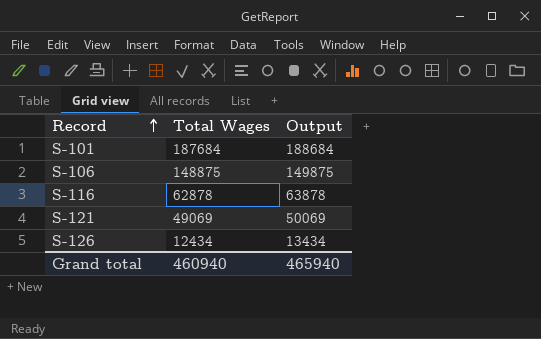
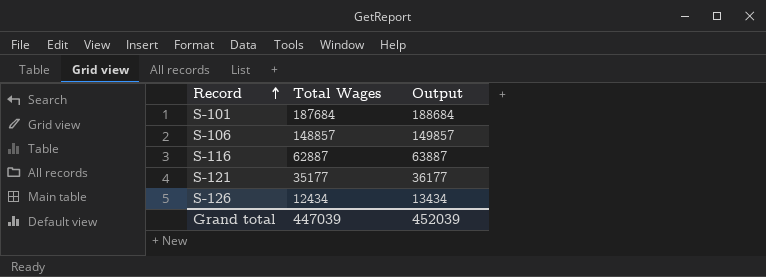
S-106 | Total Wages: 148875 -> 148857
S-106 | Output: 149875 -> 149857
S-116 | Total Wages: 62878 -> 62887
S-116 | Output: 63878 -> 63887
S-121 | Total Wages: 49069 -> 35177
S-121 | Output: 50069 -> 36177
Grand total | Total Wages: 460940 -> 447039
Grand total | Output: 465940 -> 452039

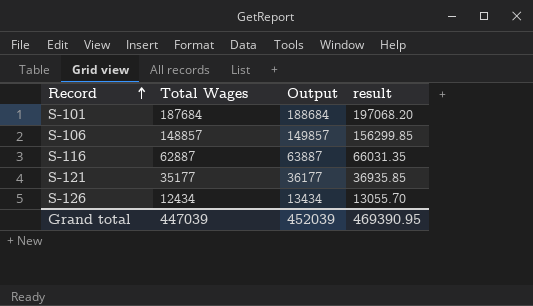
column result | formula: none -> [Total Wages] * 1.05

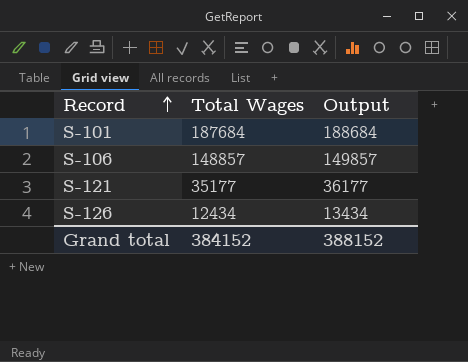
column result | formula: [Total Wages] * 1.05 -> none
row S-116: 62887 | 63887 | 66031.35 -> none
Grand total | Total Wages: 447039 -> 384152
Grand total | Output: 452039 -> 388152

